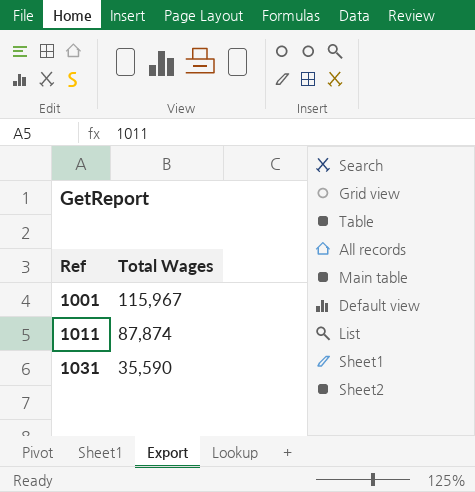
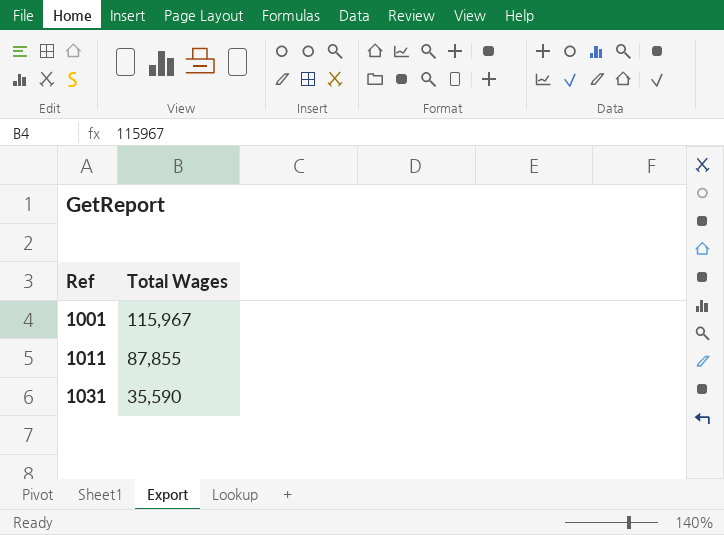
1011 | Total Wages: 87,874 -> 87,855

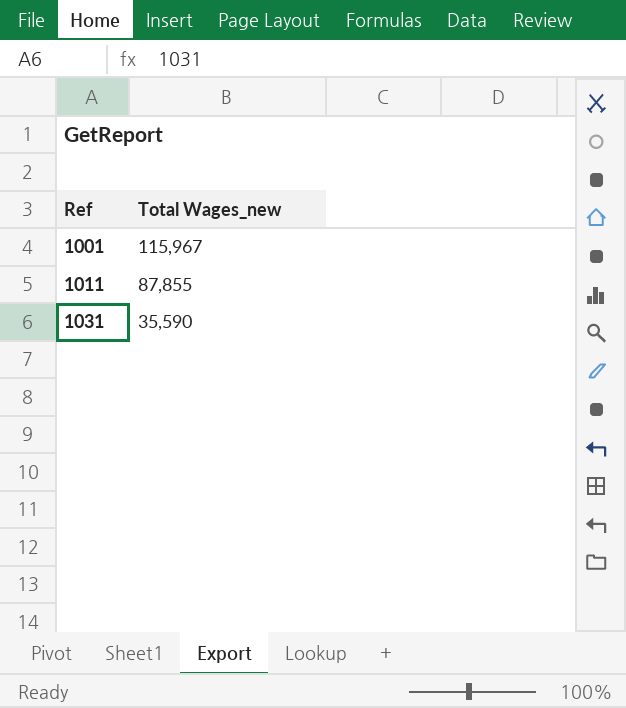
column name: Total Wages -> Total Wages_new

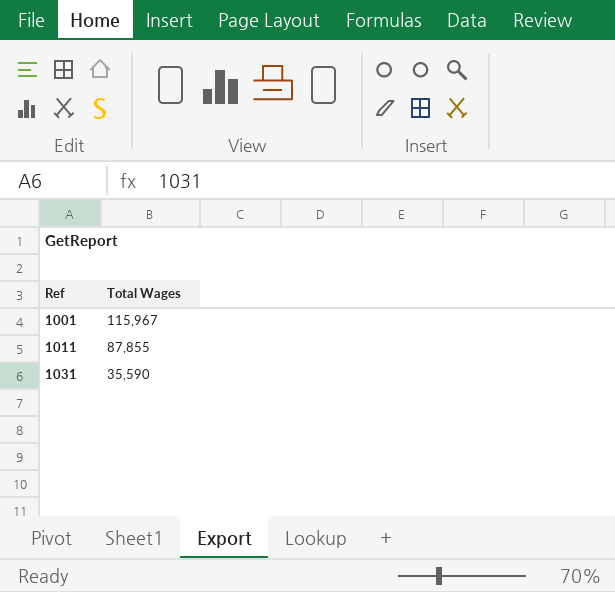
column name: Total Wages_new -> Total Wages

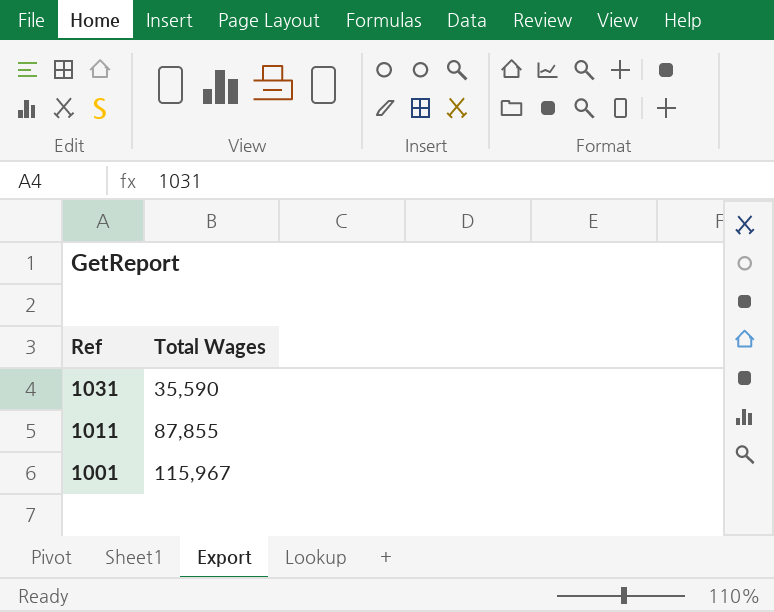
row order: Ref ascending -> Ref descending

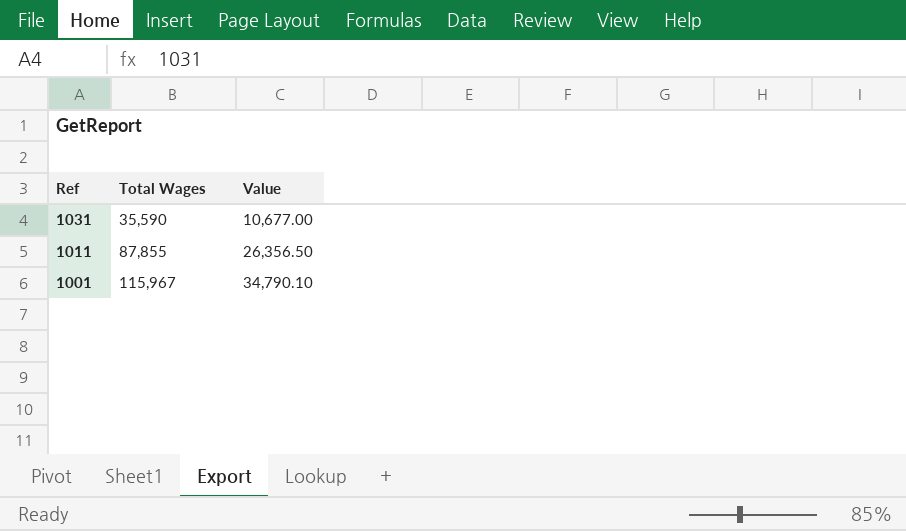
column Value | formula: none -> [Total Wages] * 0.3

